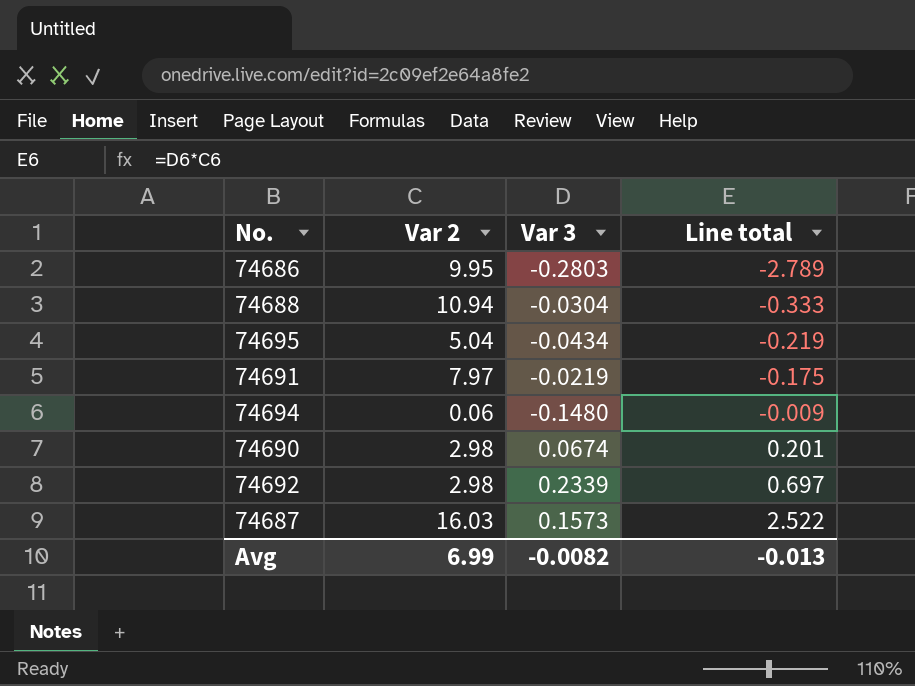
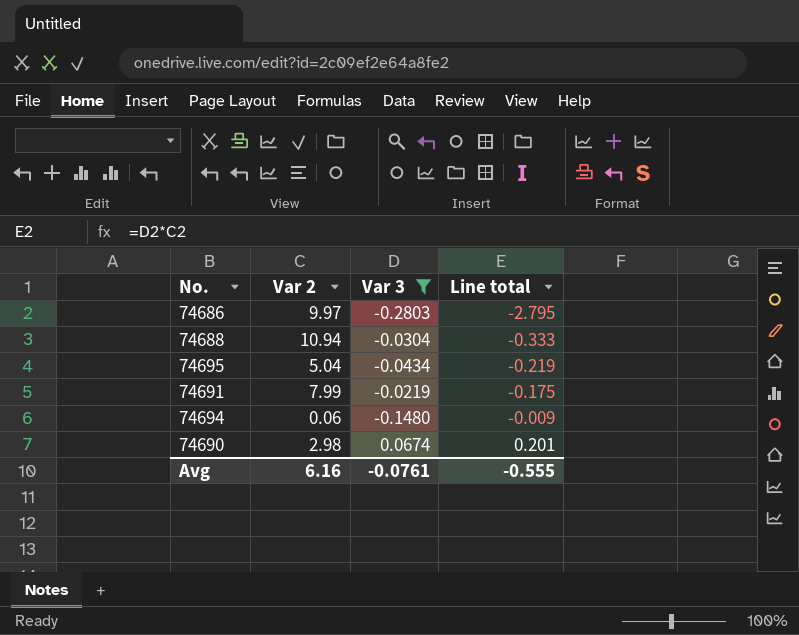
filter: none -> Var 3 <= 0.0674
74686 | Var 2: 9.95 -> 9.97
74686 | Line total: -2.789 -> -2.795
74691 | Var 2: 7.97 -> 7.99
Avg | Var 2: 6.99 -> 6.16
Avg | Var 3: -0.0082 -> -0.0761
Avg | Line total: -0.013 -> -0.555

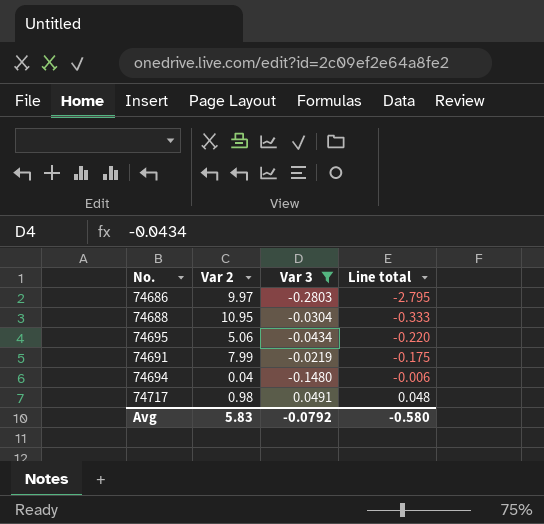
row 74690: 2.98 | 0.0674 | 0.201 -> none
74688 | Var 2: 10.94 -> 10.95
74695 | Var 2: 5.04 -> 5.06
74695 | Line total: -0.219 -> -0.220
74694 | Var 2: 0.06 -> 0.04
74694 | Line total: -0.009 -> -0.006
row 74717: none -> 0.98 | 0.0491 | 0.048
Avg | Var 2: 6.16 -> 5.83
Avg | Var 3: -0.0761 -> -0.0792
Avg | Line total: -0.555 -> -0.580

